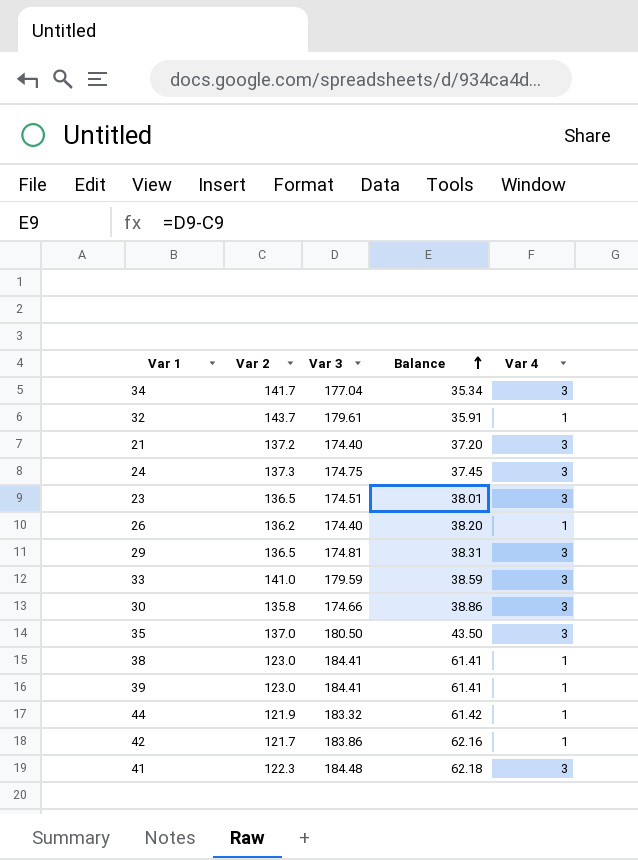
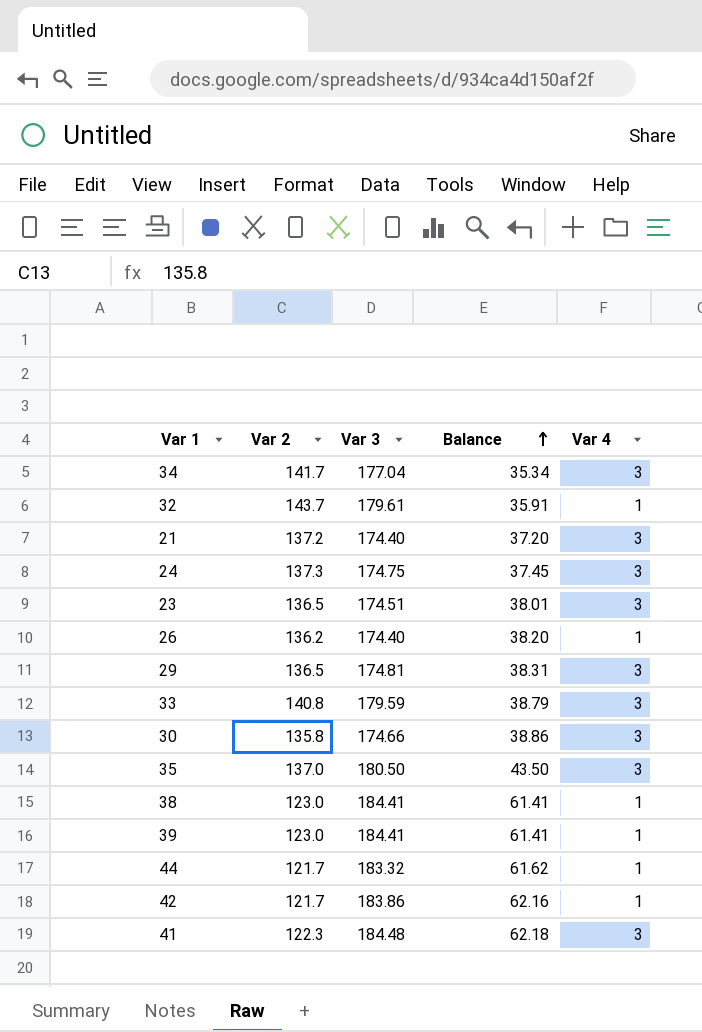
33 | Var 2: 141.0 -> 140.8
33 | Balance: 38.59 -> 38.79
44 | Var 2: 121.9 -> 121.7
44 | Balance: 61.42 -> 61.62

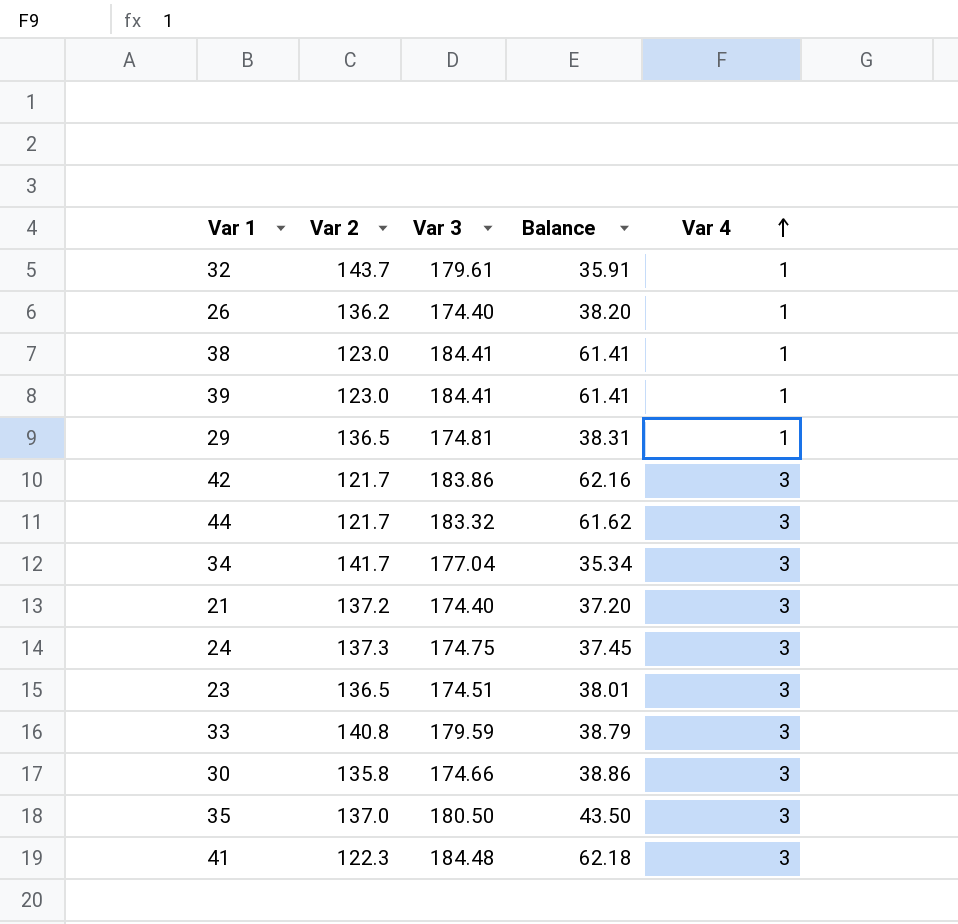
row order: Balance ascending -> Var 4 ascending
29 | Var 4: 3 -> 1
42 | Var 4: 1 -> 3
44 | Var 4: 1 -> 3

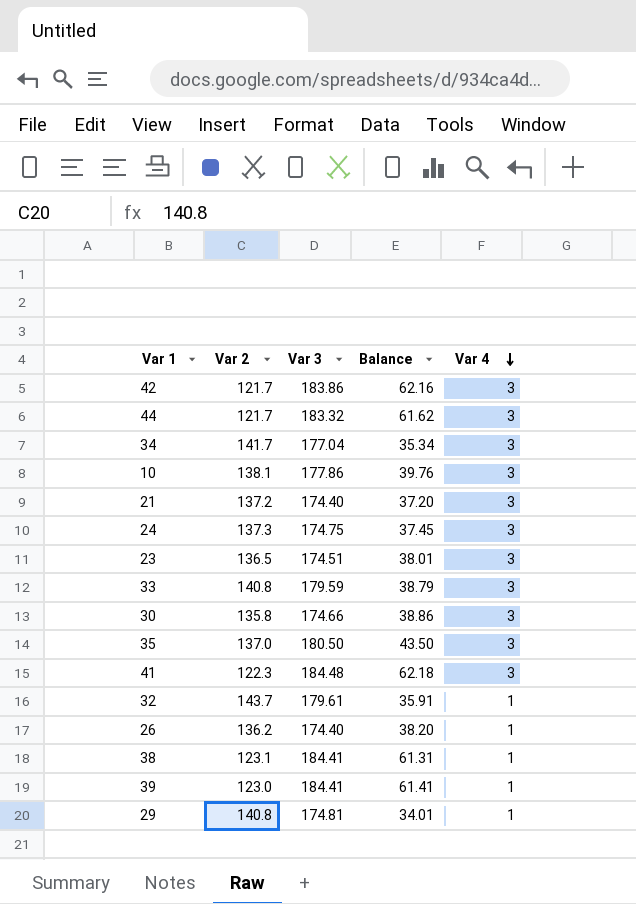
row order: Var 4 ascending -> Var 4 descending
row 10: none -> 138.1 | 177.86 | 39.76 | 3
38 | Var 2: 123.0 -> 123.1
38 | Balance: 61.41 -> 61.31
29 | Var 2: 136.5 -> 140.8
29 | Balance: 38.31 -> 34.01

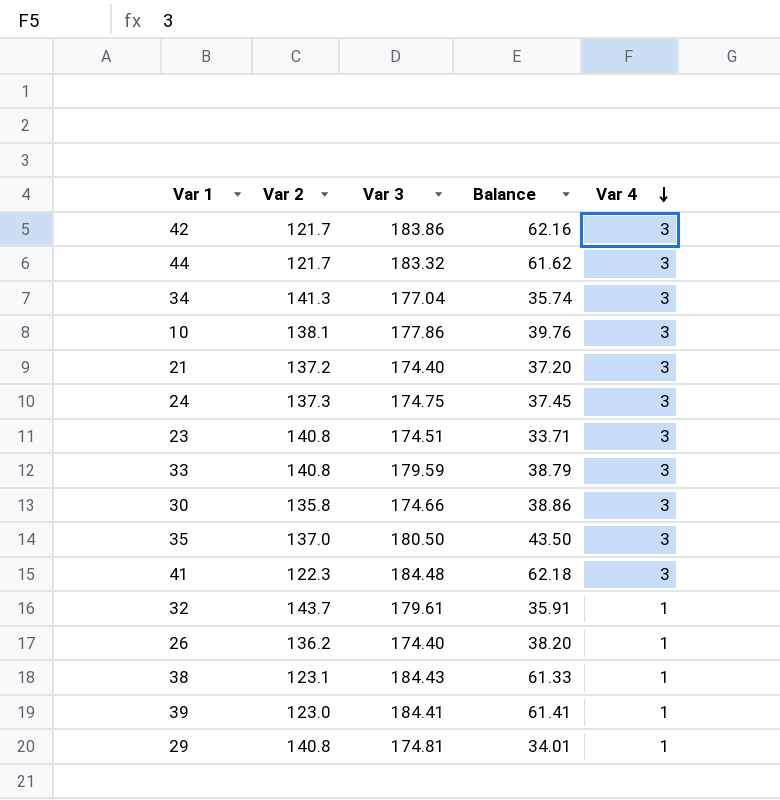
34 | Var 2: 141.7 -> 141.3
34 | Balance: 35.34 -> 35.74
23 | Var 2: 136.5 -> 140.8
23 | Balance: 38.01 -> 33.71
38 | Var 3: 184.41 -> 184.43
38 | Balance: 61.31 -> 61.33

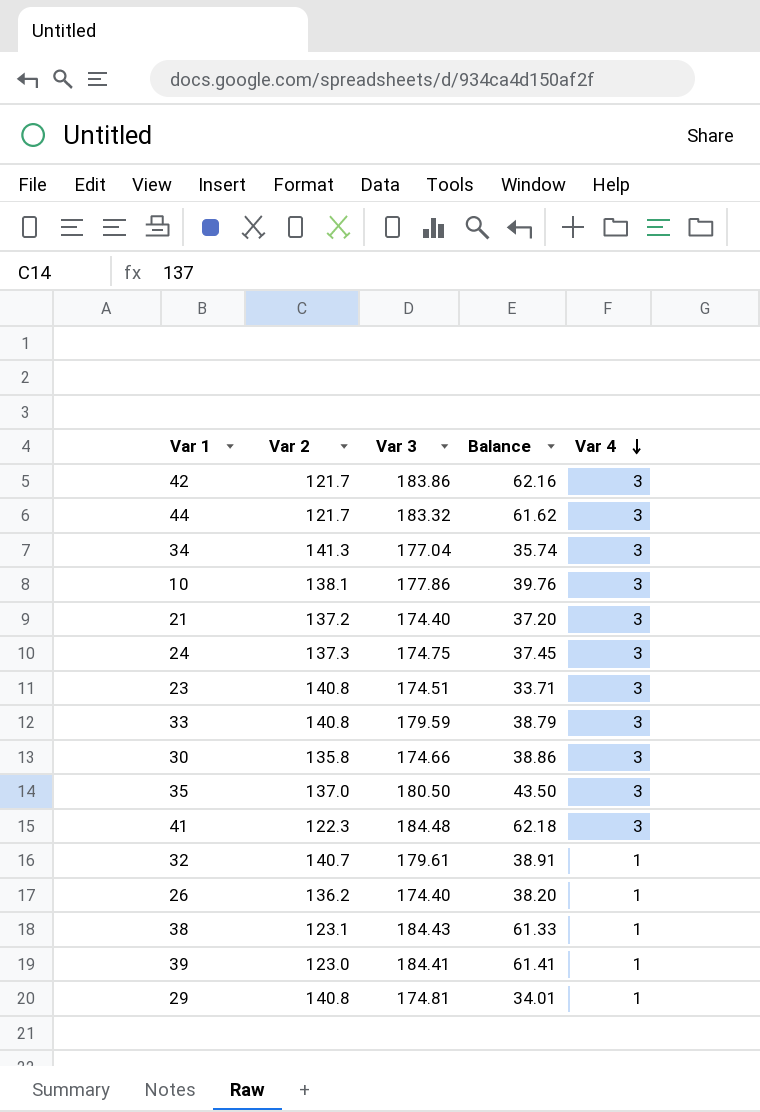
32 | Var 2: 143.7 -> 140.7
32 | Balance: 35.91 -> 38.91

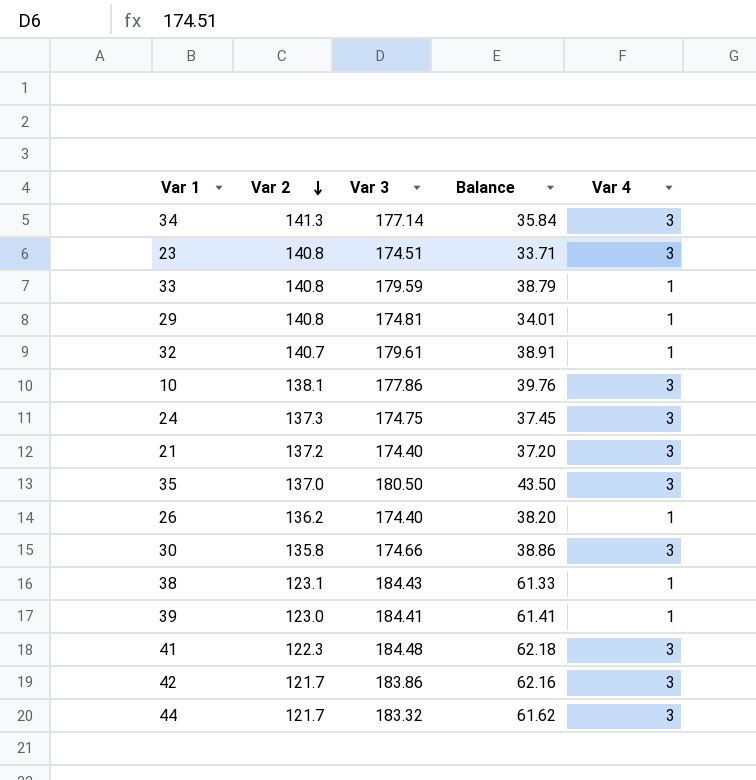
row order: Var 4 descending -> Var 2 descending
34 | Var 3: 177.04 -> 177.14
34 | Balance: 35.74 -> 35.84
33 | Var 4: 3 -> 1

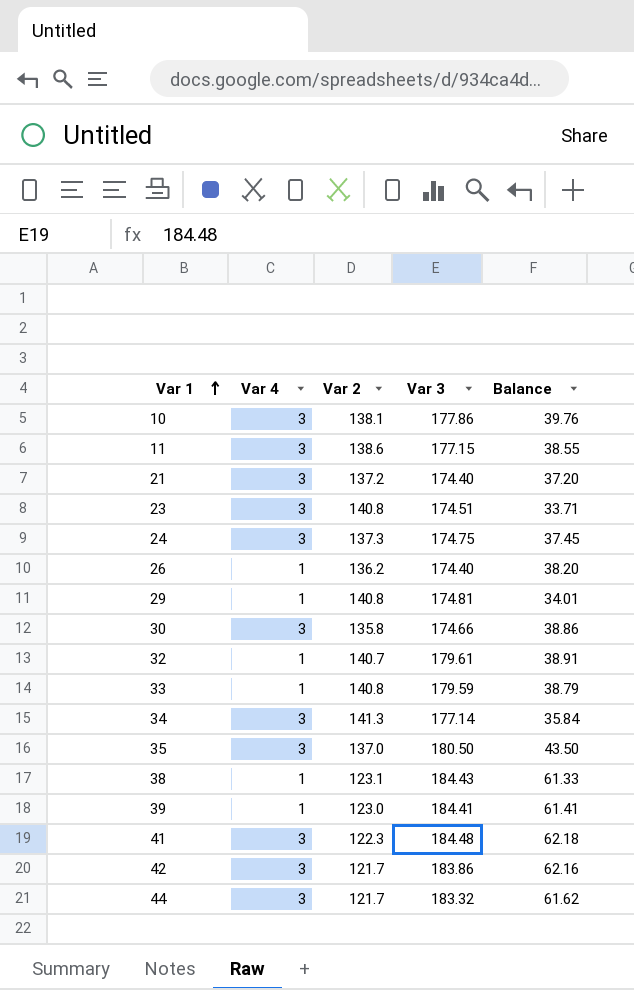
row order: Var 2 descending -> Var 1 ascending
column Var 4 | position: 5 -> 2
row 11: none -> 3 | 138.6 | 177.15 | 38.55

